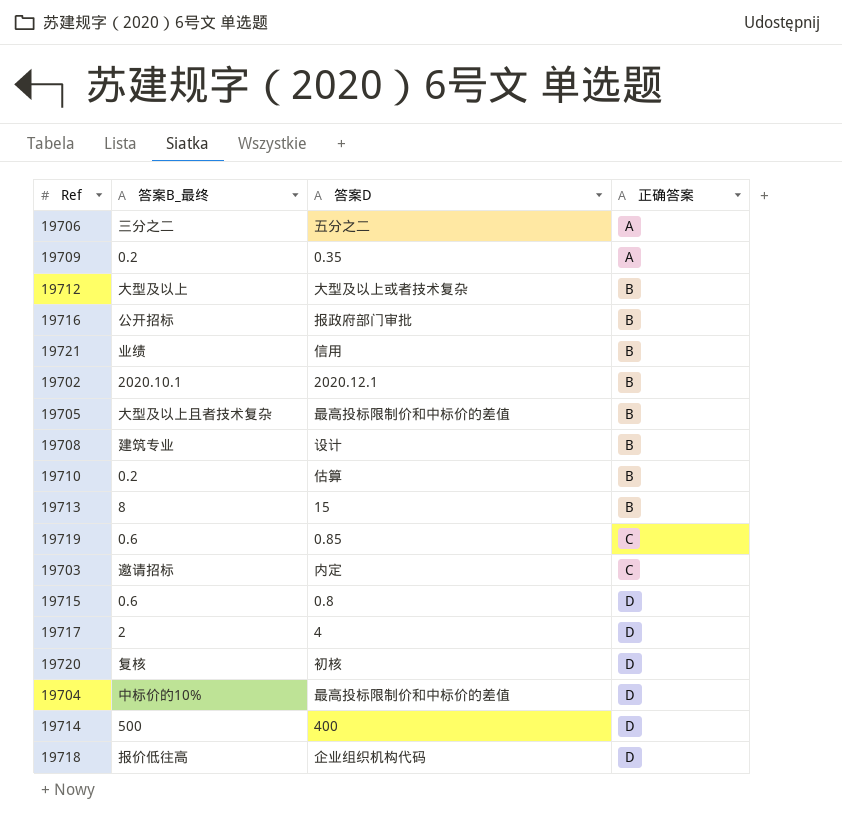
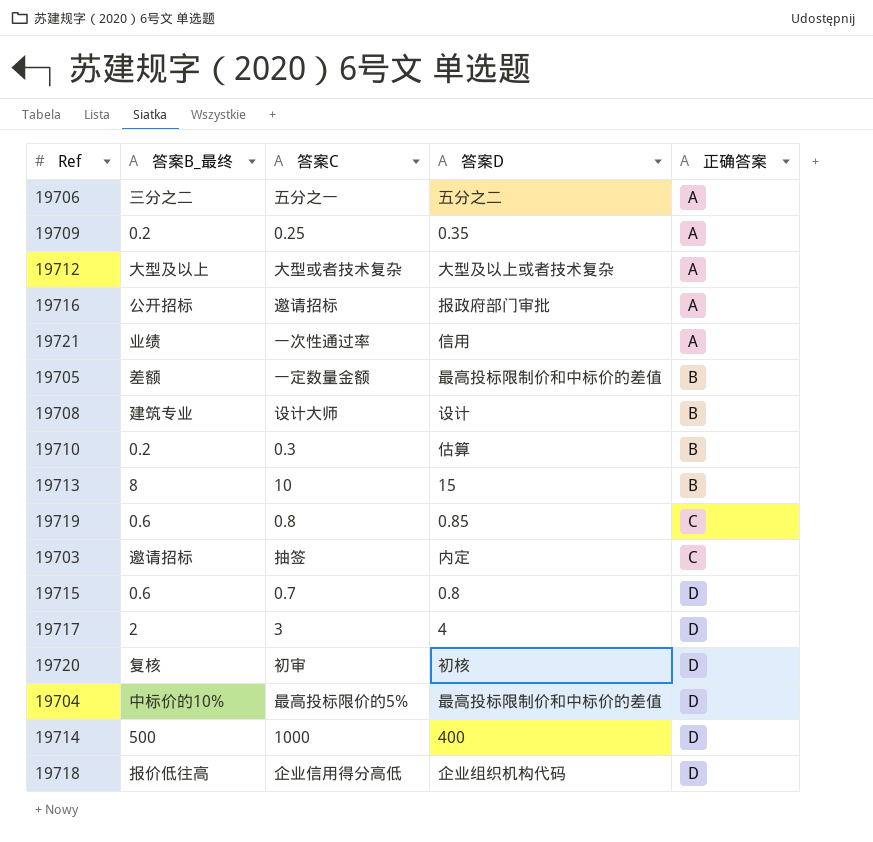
column 答案C | position: none -> 3
row 19702: 2020.10.1 | 2020.12.1 | B -> none
19712 | 正确答案: B -> A
19716 | 正确答案: B -> A
19721 | 正确答案: B -> A
19705 | 答案B_最终: 大型及以上且者技术复杂 -> 差额

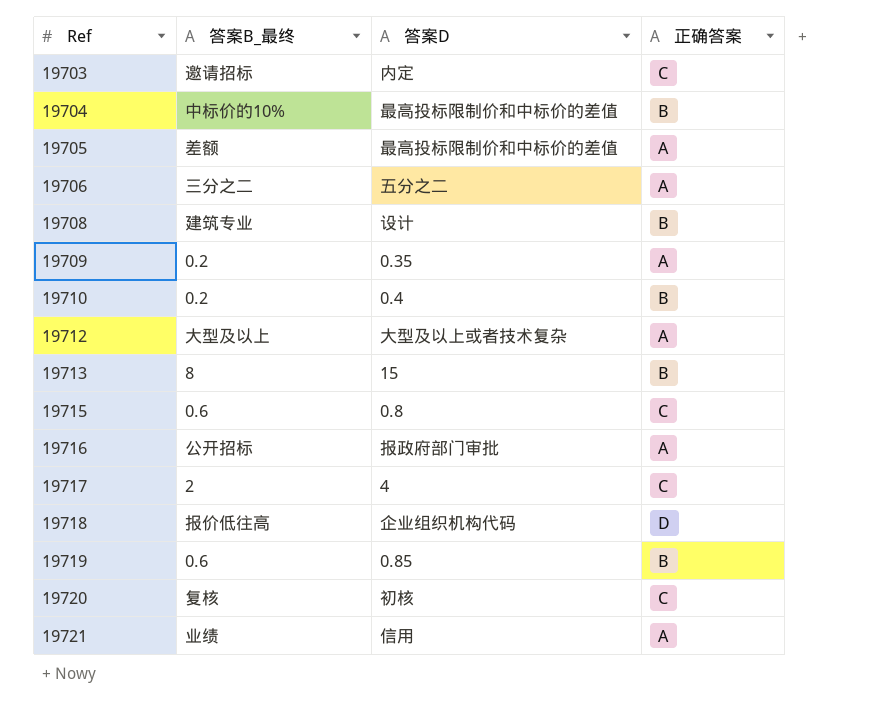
row order: 正确答案 ascending -> Ref ascending
column 答案C | position: 3 -> none
row 19714: 500 | 1000 | 400 | D -> none
19704 | 正确答案: D -> B
19705 | 正确答案: B -> A
19710 | 答案D: 估算 -> 0.4
19715 | 正确答案: D -> C
19717 | 正确答案: D -> C
19719 | 正确答案: C -> B
19720 | 正确答案: D -> C

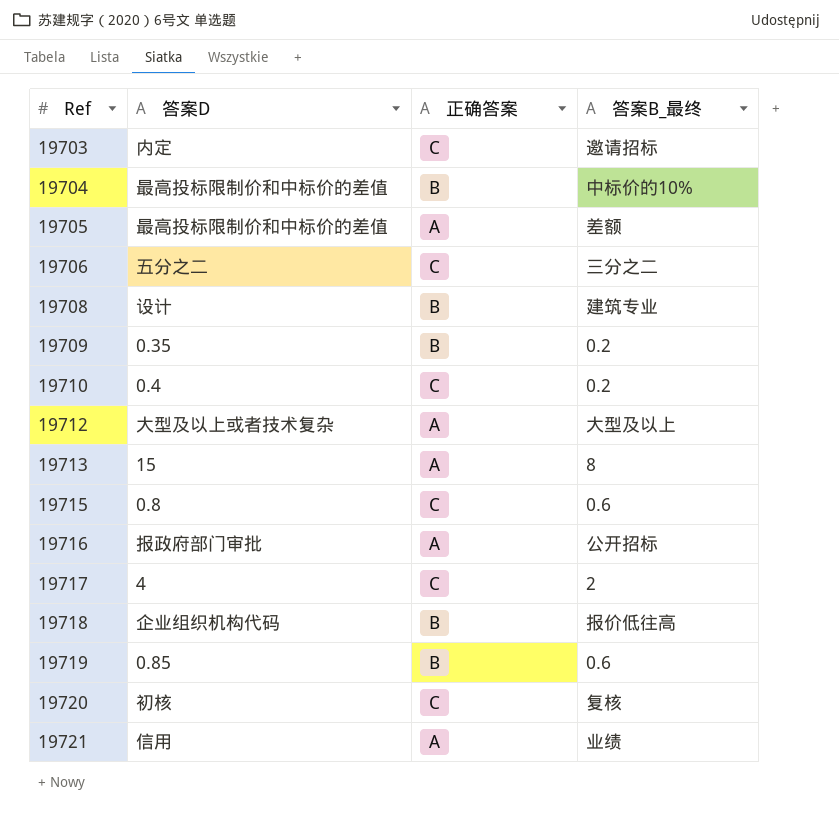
column 答案B_最终 | position: 2 -> 4
19706 | 正确答案: A -> C
19709 | 正确答案: A -> B
19710 | 正确答案: B -> C
19713 | 正确答案: B -> A
19718 | 正确答案: D -> B

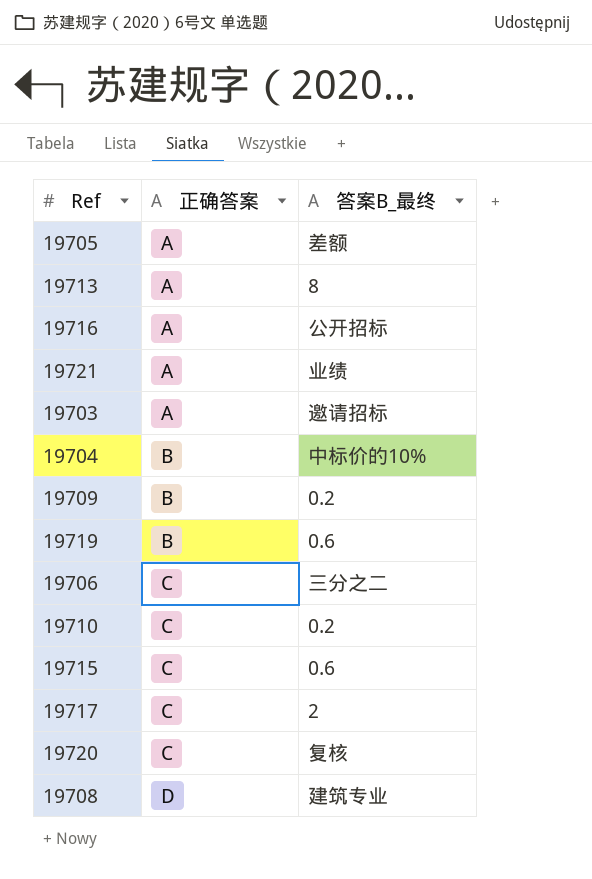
row order: Ref ascending -> 正确答案 ascending
column 答案D | position: 2 -> none
row 19712: 大型及以上或者技术复杂 | A | 大型及以上 -> none
row 19718: 企业组织机构代码 | B | 报价低往高 -> none
19703 | 正确答案: C -> A
19708 | 正确答案: B -> D

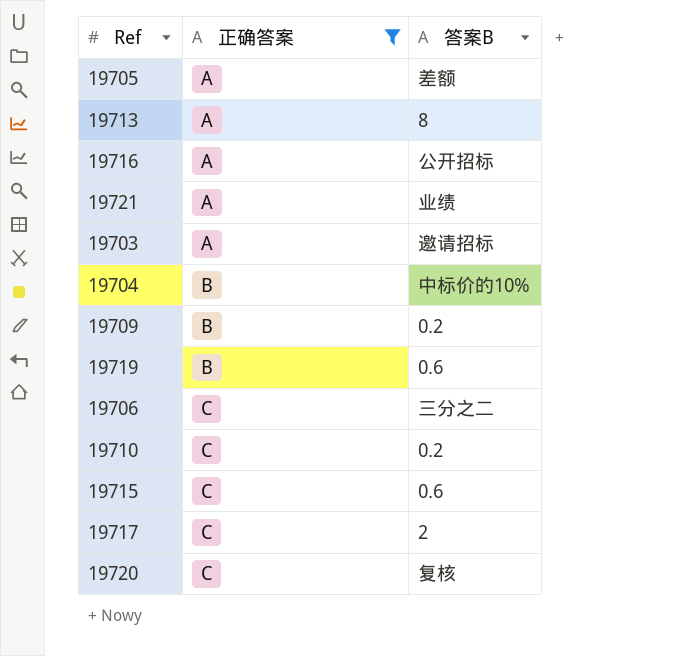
filter: none -> 正确答案 != D
column name: 答案B_最终 -> 答案B

